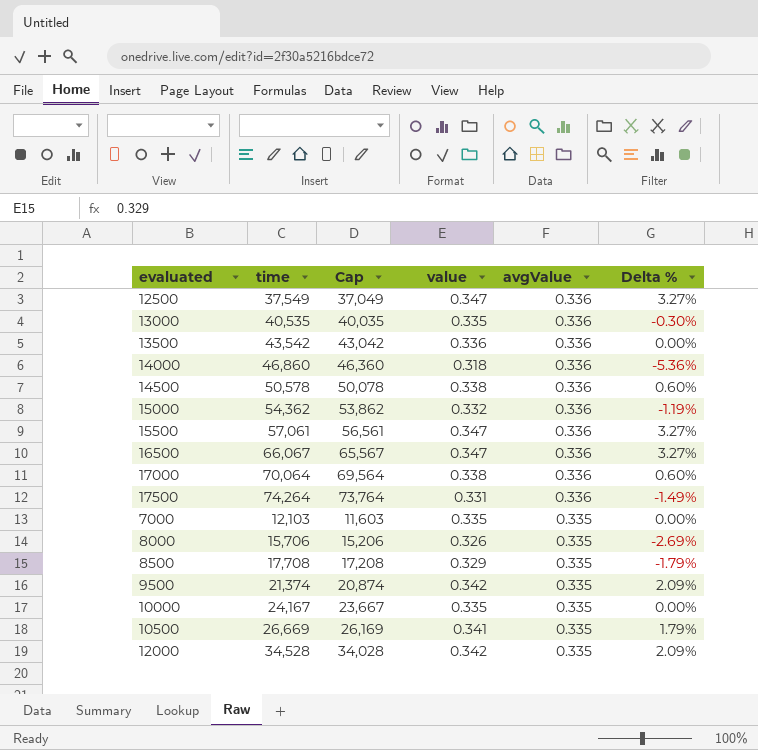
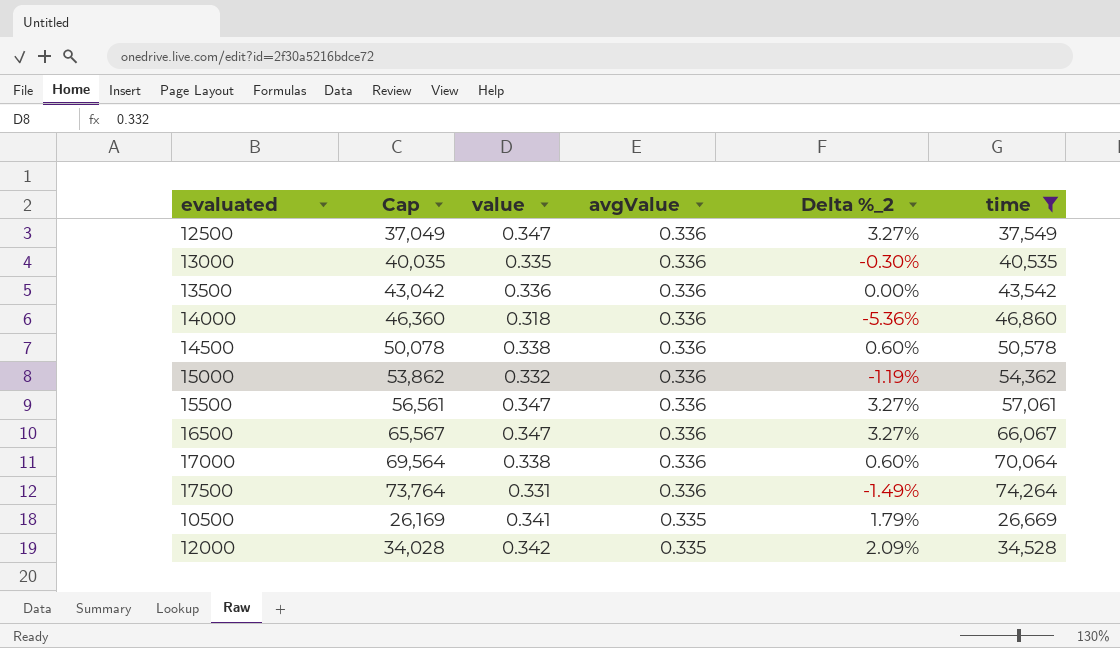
filter: none -> time >= 26,669
column name: Delta % -> Delta %_2
column time | position: 2 -> 6

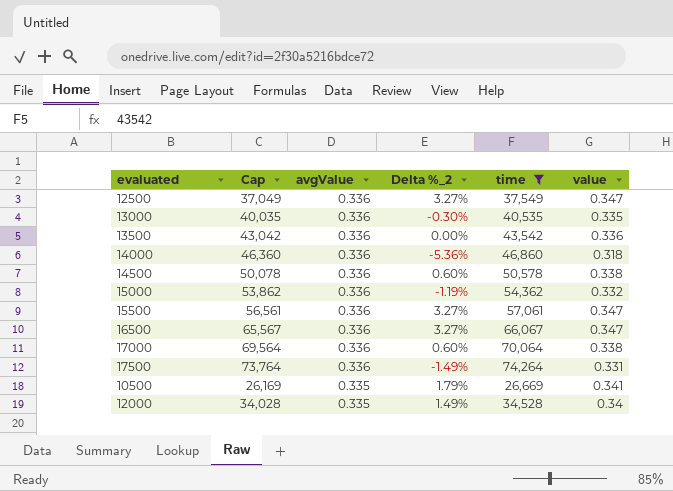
column value | position: 3 -> 6
12000 | Delta %_2: 2.09% -> 1.49%
12000 | value: 0.342 -> 0.34

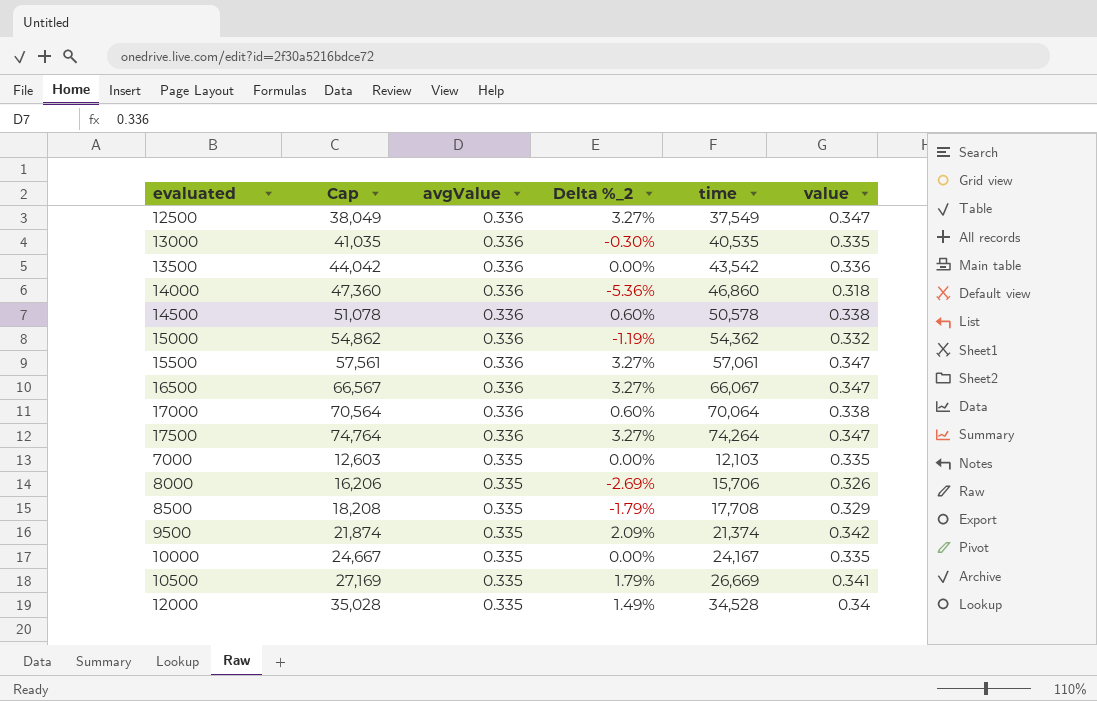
filter: time >= 26,669 -> none
column Cap | formula: [time] - 500 -> [time] + 500
17500 | Delta %_2: -1.49% -> 3.27%
17500 | value: 0.331 -> 0.347

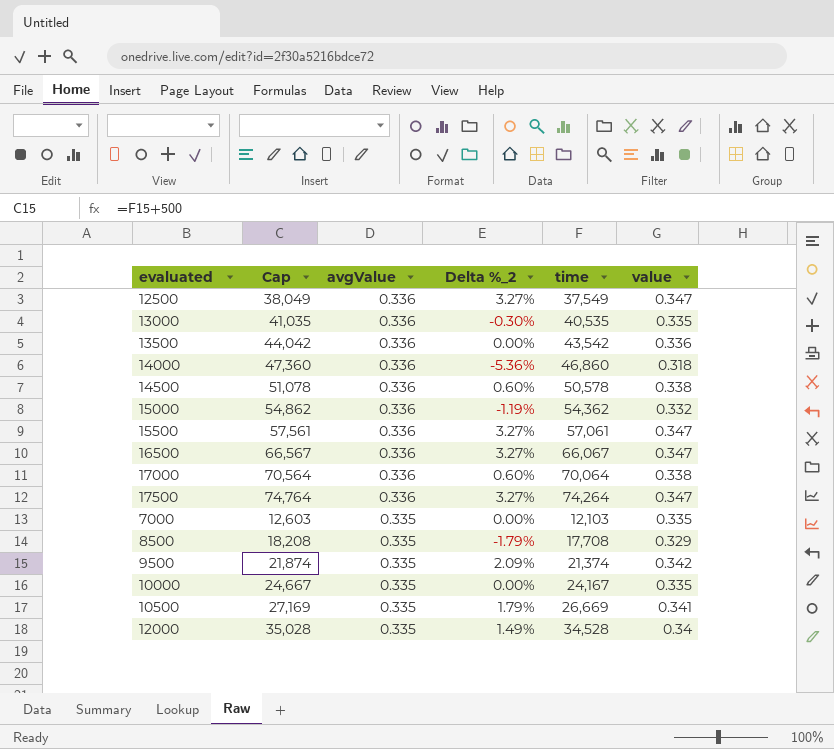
row 8000: 16,206 | 0.335 | -2.69% | 15,706 | 0.326 -> none

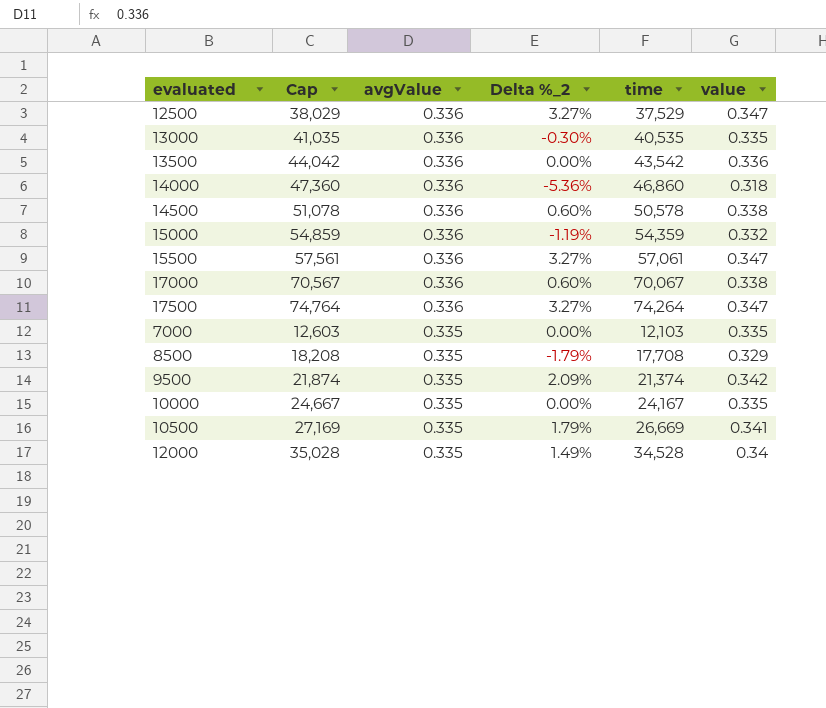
row 16500: 66,567 | 0.336 | 3.27% | 66,067 | 0.347 -> none
12500 | Cap: 38,049 -> 38,029
12500 | time: 37,549 -> 37,529
15000 | Cap: 54,862 -> 54,859
15000 | time: 54,362 -> 54,359
17000 | Cap: 70,564 -> 70,567
17000 | time: 70,064 -> 70,067

